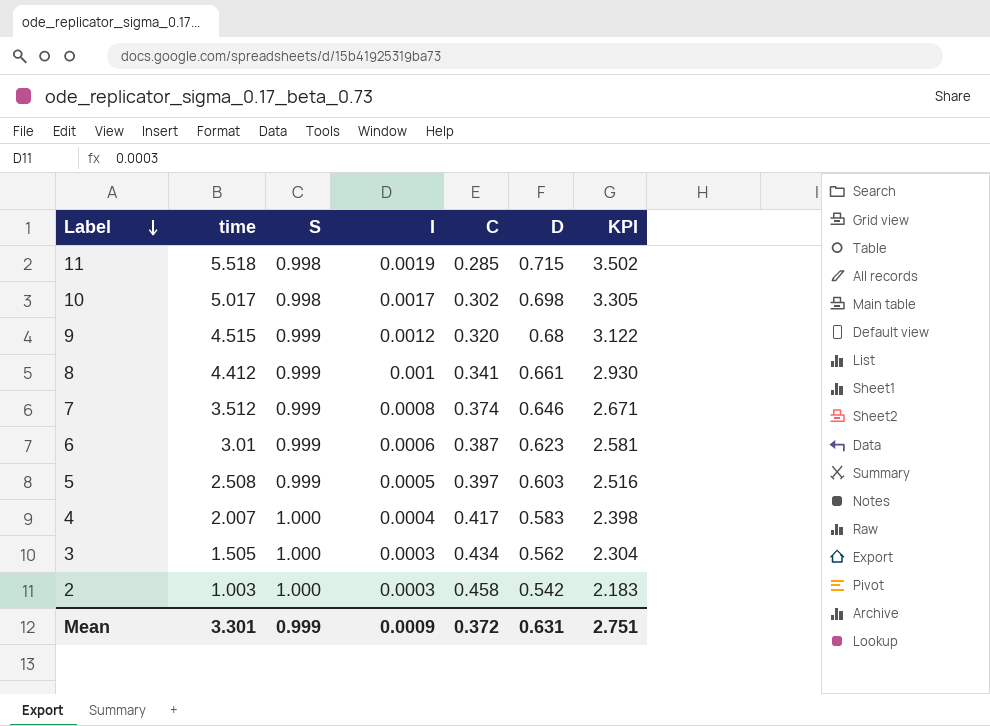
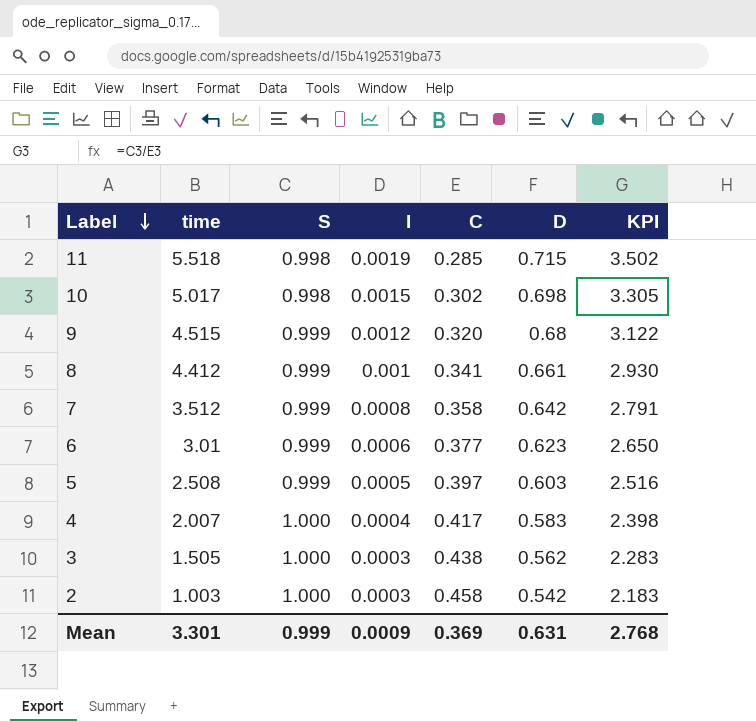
10 | I: 0.0017 -> 0.0015
7 | C: 0.374 -> 0.358
7 | D: 0.646 -> 0.642
7 | KPI: 2.671 -> 2.791
6 | C: 0.387 -> 0.377
6 | KPI: 2.581 -> 2.650
3 | C: 0.434 -> 0.438
3 | KPI: 2.304 -> 2.283
Mean | C: 0.372 -> 0.369
Mean | KPI: 2.751 -> 2.768

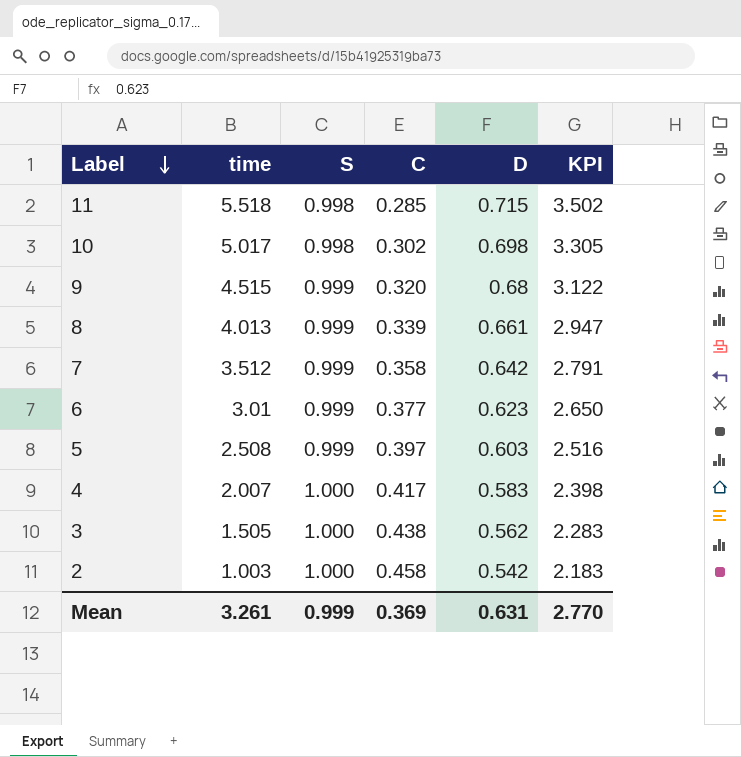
column I | position: 4 -> none
8 | time: 4.412 -> 4.013
8 | C: 0.341 -> 0.339
8 | KPI: 2.930 -> 2.947
Mean | time: 3.301 -> 3.261
Mean | KPI: 2.768 -> 2.770

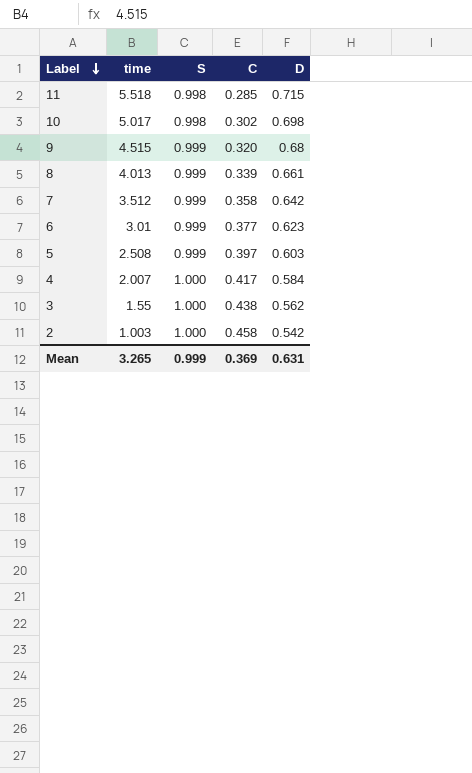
column KPI | formula: [S] / [C] -> none
4 | D: 0.583 -> 0.584
3 | time: 1.505 -> 1.55
Mean | time: 3.261 -> 3.265

